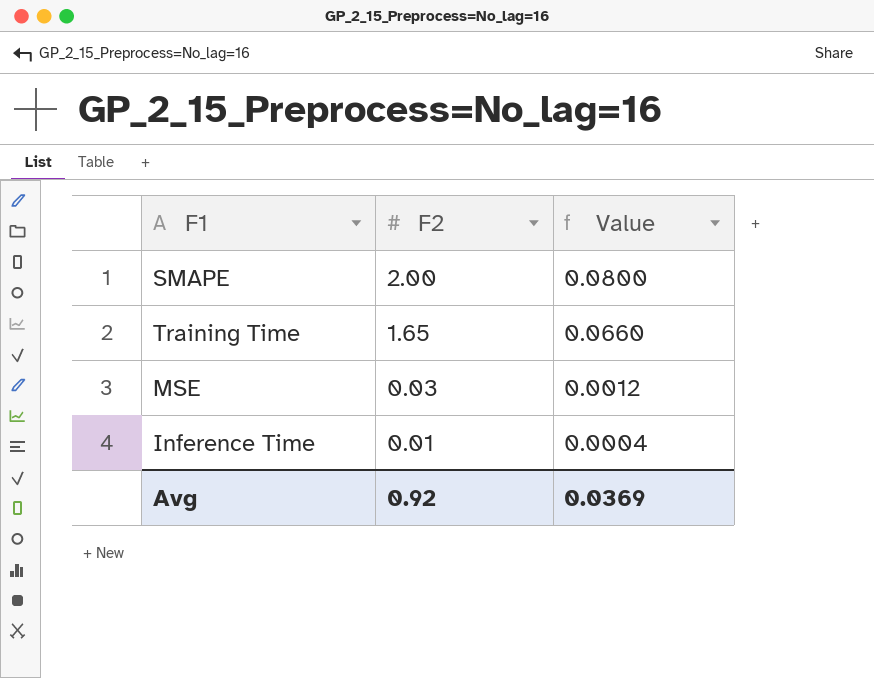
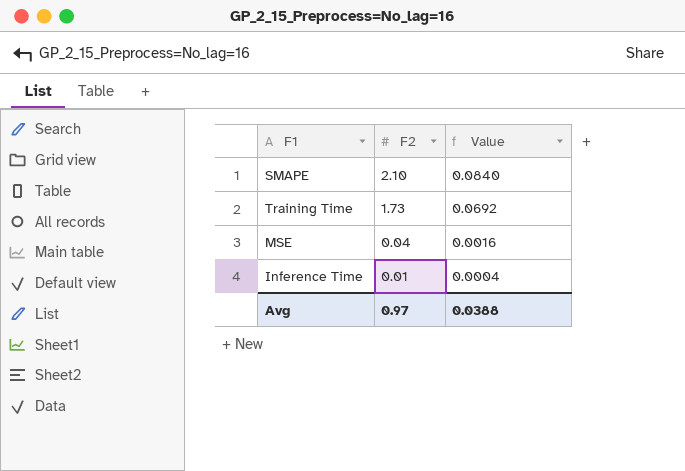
SMAPE | F2: 2.00 -> 2.10
SMAPE | Value: 0.0800 -> 0.0840
Training Time | F2: 1.65 -> 1.73
Training Time | Value: 0.0660 -> 0.0692
MSE | F2: 0.03 -> 0.04
MSE | Value: 0.0012 -> 0.0016
Avg | F2: 0.92 -> 0.97
Avg | Value: 0.0369 -> 0.0388

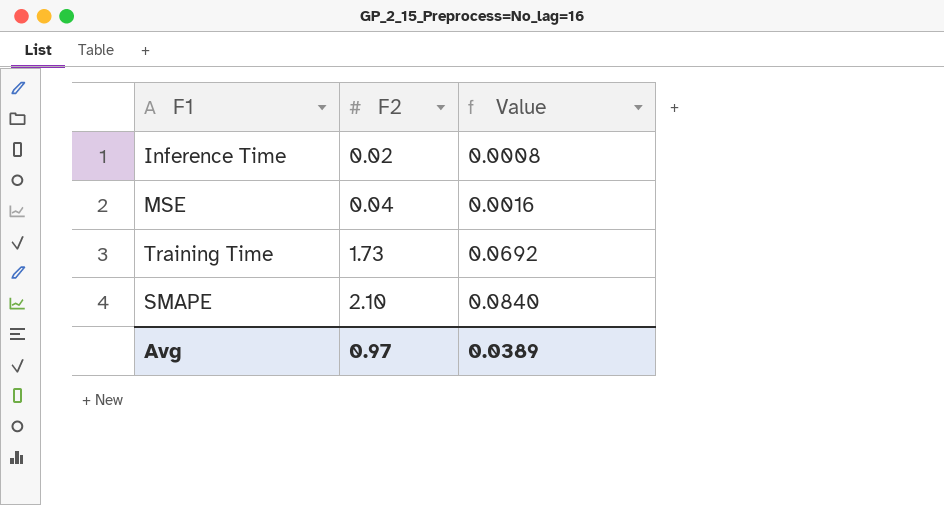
row order: F2 descending -> F2 ascending
Inference Time | F2: 0.01 -> 0.02
Inference Time | Value: 0.0004 -> 0.0008
Avg | Value: 0.0388 -> 0.0389

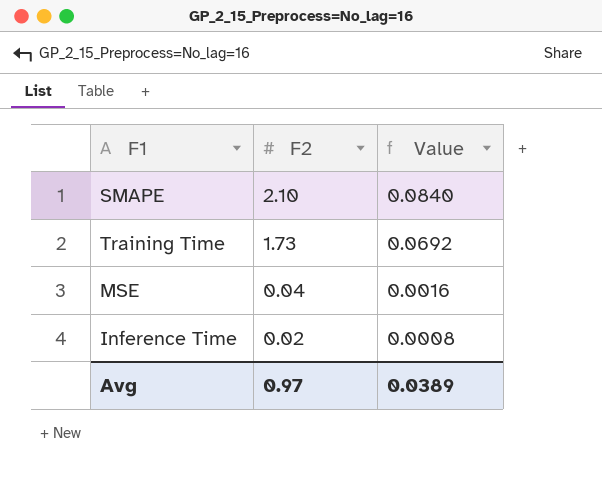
row order: F2 ascending -> F2 descending

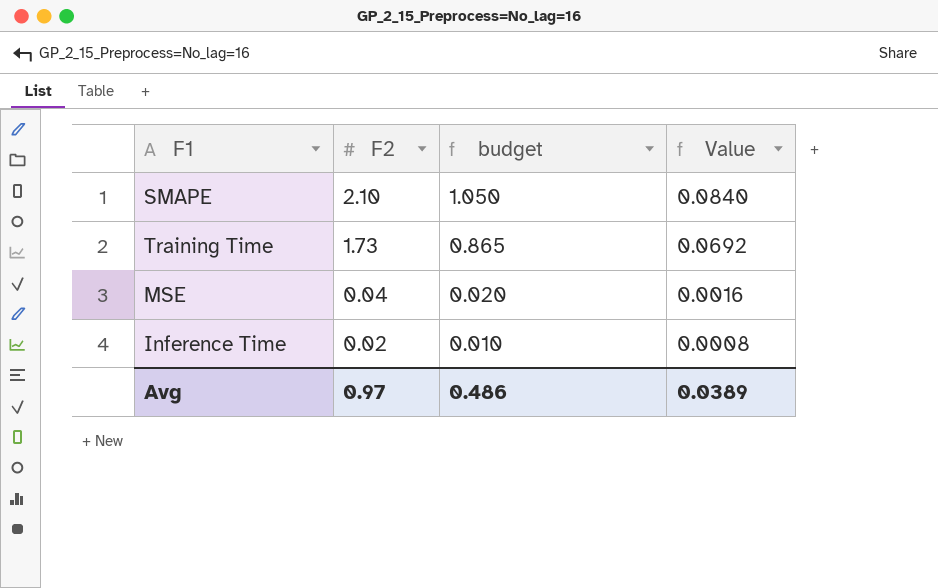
column budget | formula: none -> [F2] * 0.5

